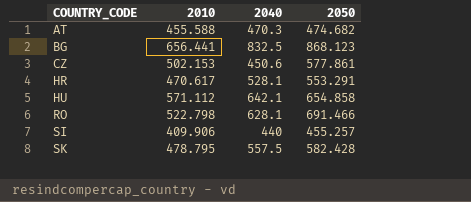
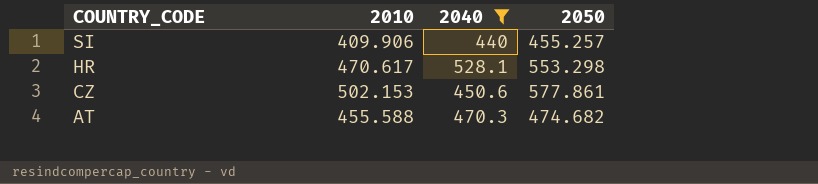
filter: none -> 2040 <= 528.1
row order: COUNTRY_CODE ascending -> COUNTRY_CODE descending
HR | 2050: 553.291 -> 553.298

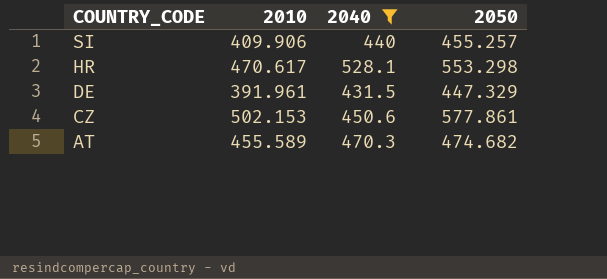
row DE: none -> 391.961 | 431.5 | 447.329
AT | 2010: 455.588 -> 455.589

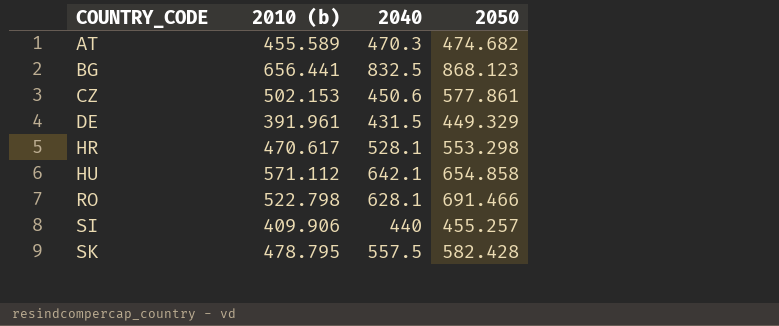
filter: 2040 <= 528.1 -> none
row order: COUNTRY_CODE descending -> COUNTRY_CODE ascending
column name: 2010 -> 2010 (b)
DE | 2050: 447.329 -> 449.329

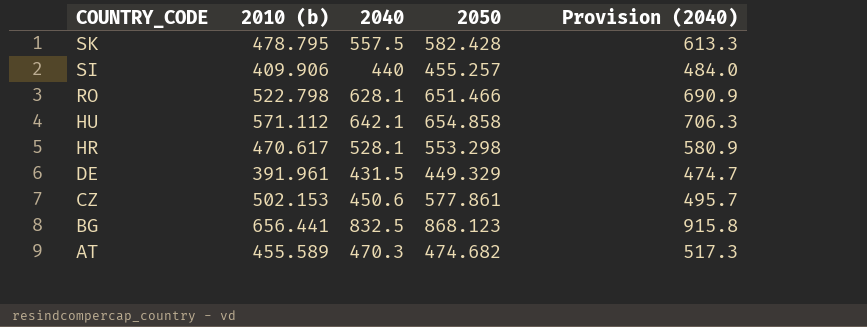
row order: COUNTRY_CODE ascending -> COUNTRY_CODE descending
column Provision (2040) | formula: none -> [2040] * 1.1
RO | 2050: 691.466 -> 651.466

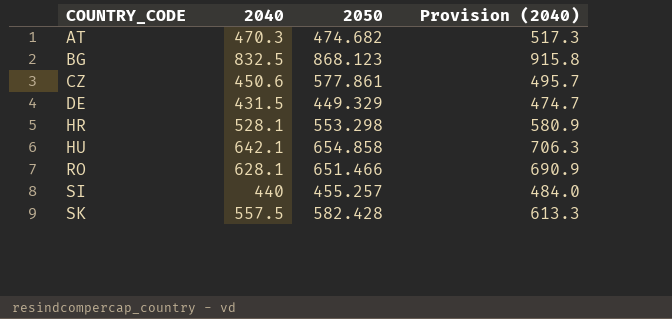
row order: COUNTRY_CODE descending -> COUNTRY_CODE ascending
column 2010 (b) | position: 2 -> none

